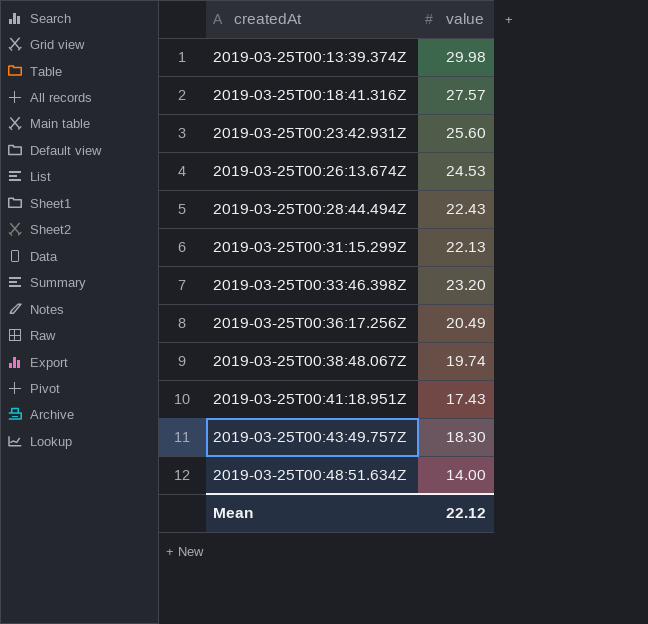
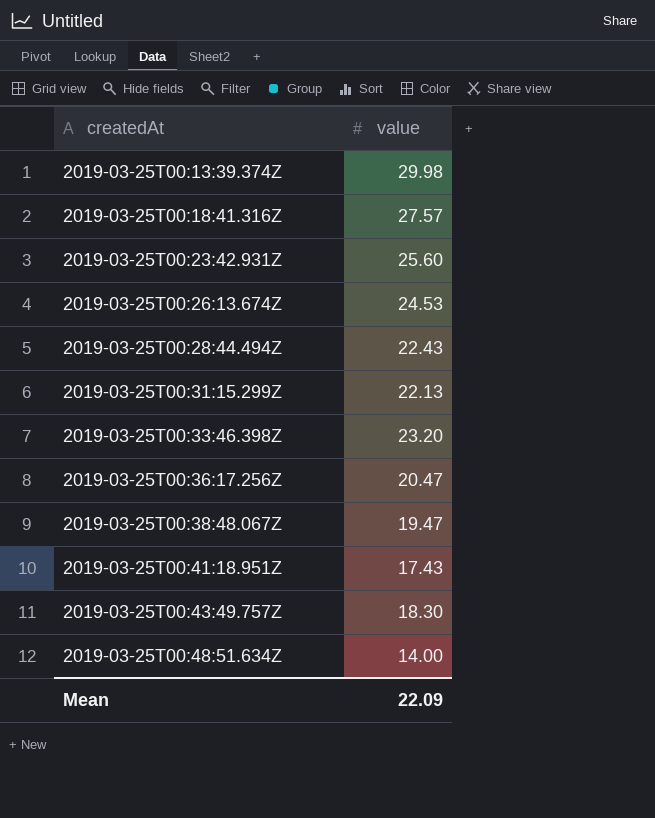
2019-03-25T00:36:17.256Z | value: 20.49 -> 20.47
2019-03-25T00:38:48.067Z | value: 19.74 -> 19.47
Mean | value: 22.12 -> 22.09

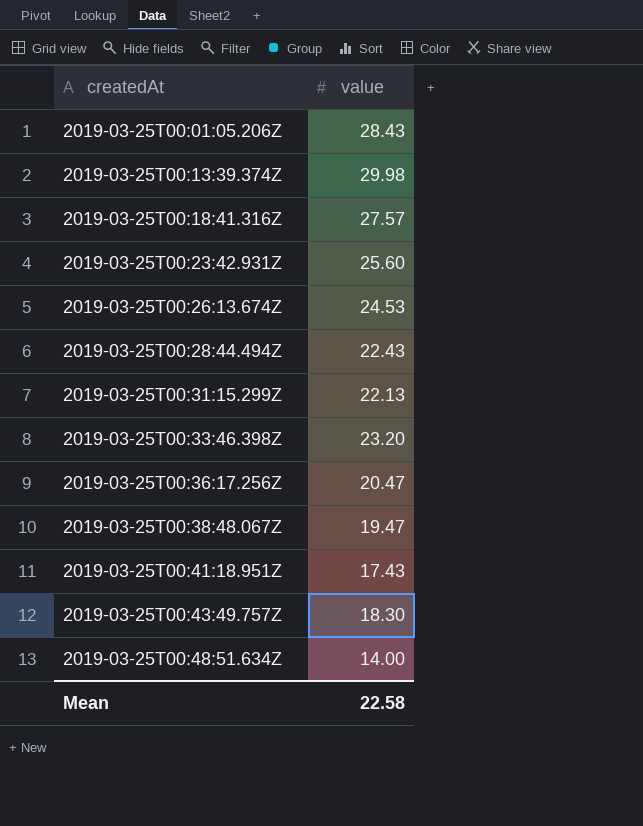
row 2019-03-25T00:01:05.206Z: none -> 28.43
Mean | value: 22.09 -> 22.58

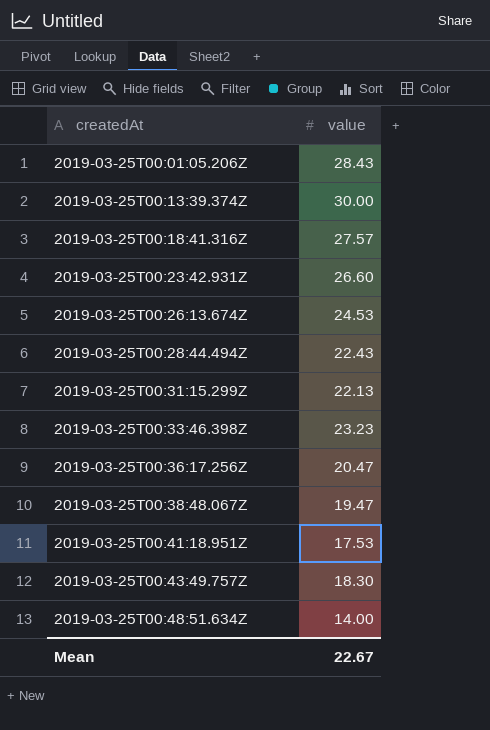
2019-03-25T00:13:39.374Z | value: 29.98 -> 30.00
2019-03-25T00:23:42.931Z | value: 25.60 -> 26.60
2019-03-25T00:33:46.398Z | value: 23.20 -> 23.23
2019-03-25T00:41:18.951Z | value: 17.43 -> 17.53
Mean | value: 22.58 -> 22.67

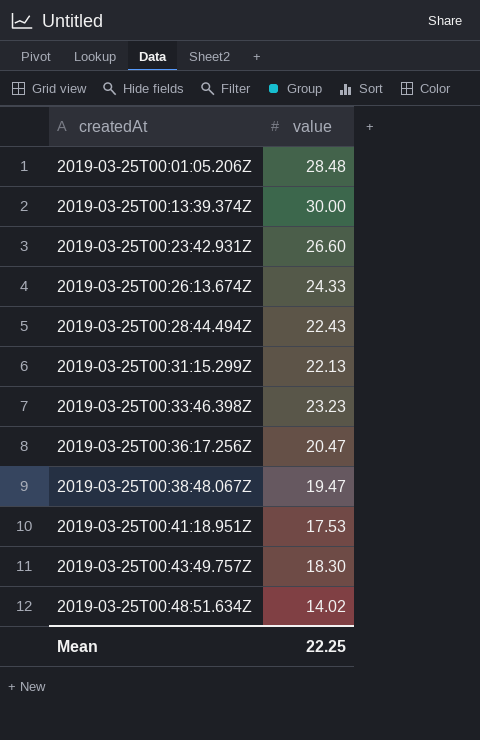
row 2019-03-25T00:18:41.316Z: 27.57 -> none
2019-03-25T00:01:05.206Z | value: 28.43 -> 28.48
2019-03-25T00:26:13.674Z | value: 24.53 -> 24.33
2019-03-25T00:48:51.634Z | value: 14.00 -> 14.02
Mean | value: 22.67 -> 22.25

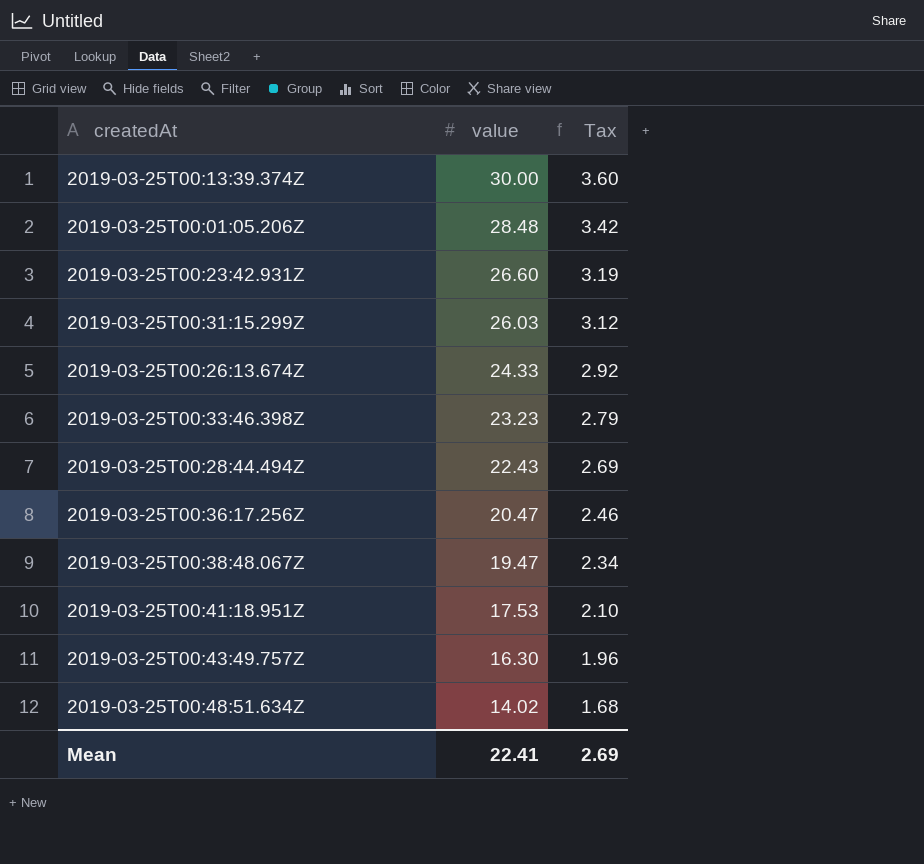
row order: createdAt ascending -> value descending
column Tax | formula: none -> [value] * 0.12
2019-03-25T00:31:15.299Z | value: 22.13 -> 26.03
2019-03-25T00:43:49.757Z | value: 18.30 -> 16.30
Mean | value: 22.25 -> 22.41

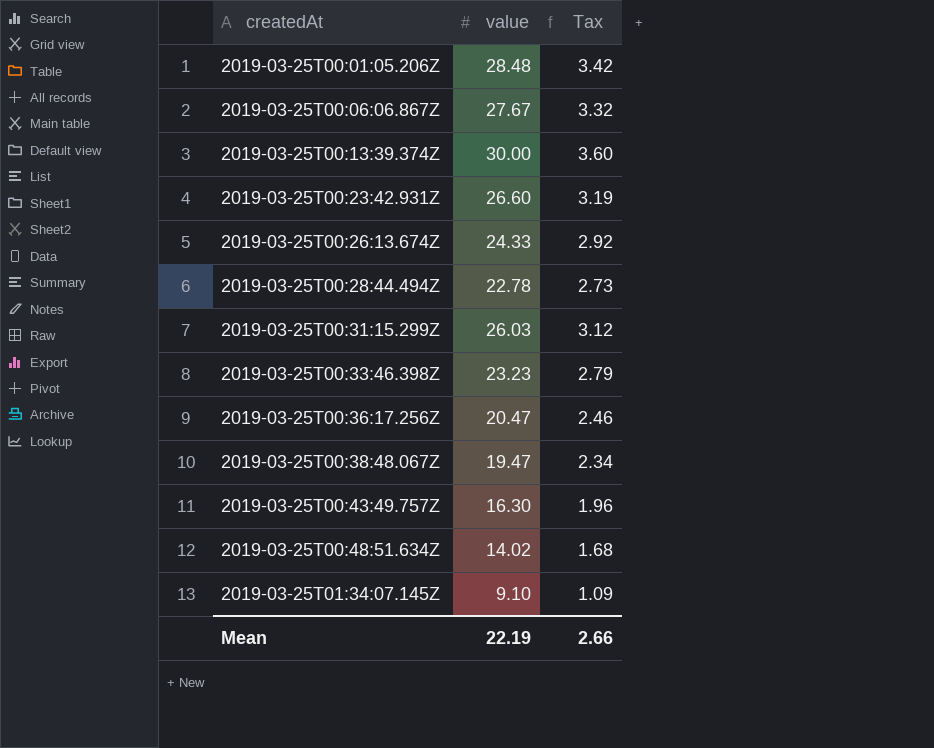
row order: value descending -> createdAt ascending
row 2019-03-25T00:41:18.951Z: 17.53 | 2.10 -> none
row 2019-03-25T00:06:06.867Z: none -> 27.67 | 3.32
2019-03-25T00:28:44.494Z | value: 22.43 -> 22.78
2019-03-25T00:28:44.494Z | Tax: 2.69 -> 2.73
row 2019-03-25T01:34:07.145Z: none -> 9.10 | 1.09
Mean | value: 22.41 -> 22.19
Mean | Tax: 2.69 -> 2.66

